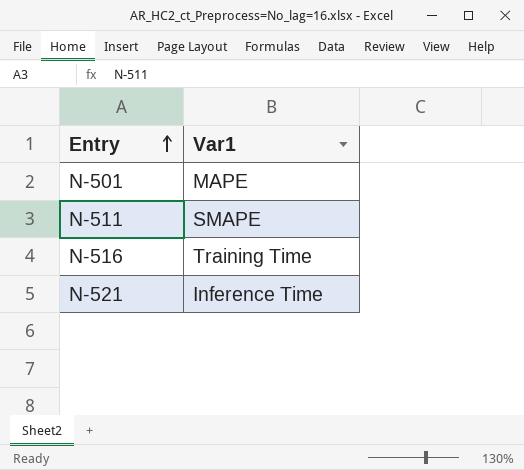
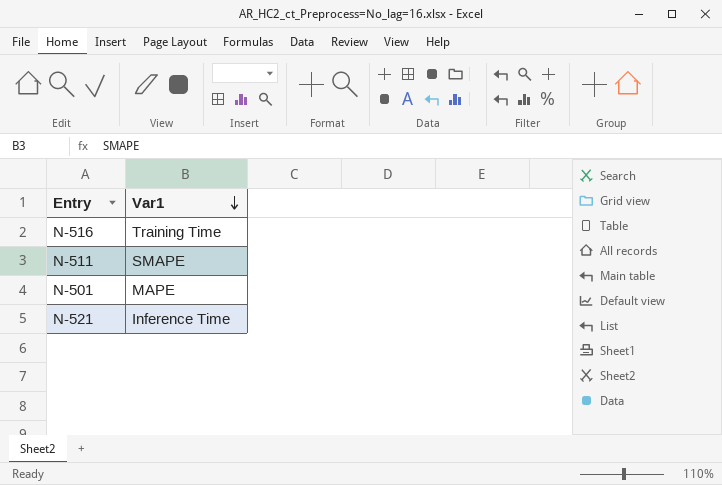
row order: Entry ascending -> Var1 descending

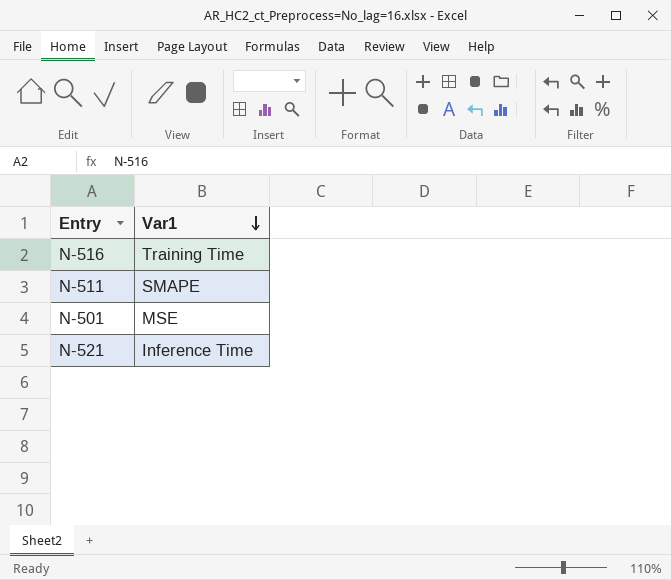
N-501 | Var1: MAPE -> MSE

